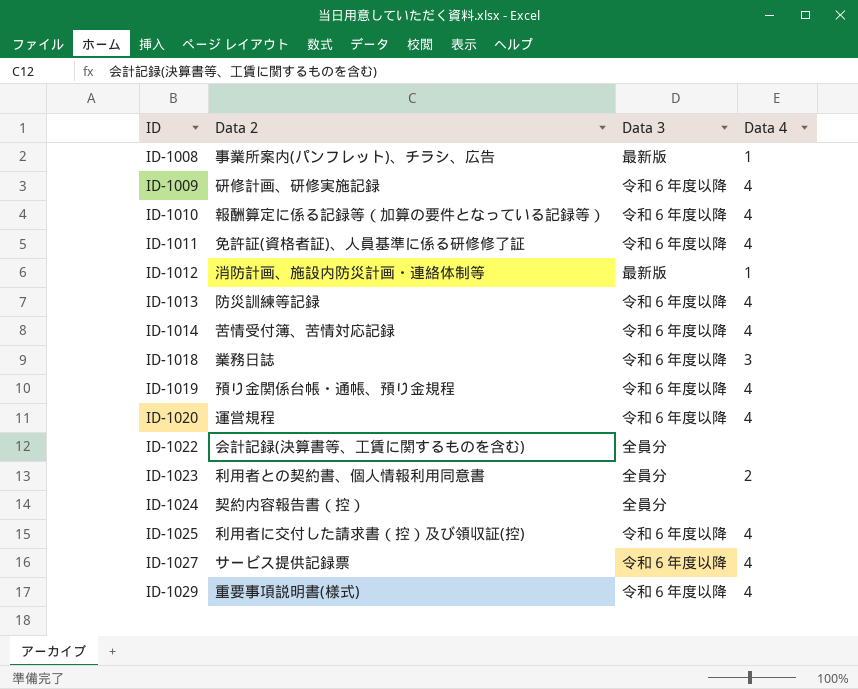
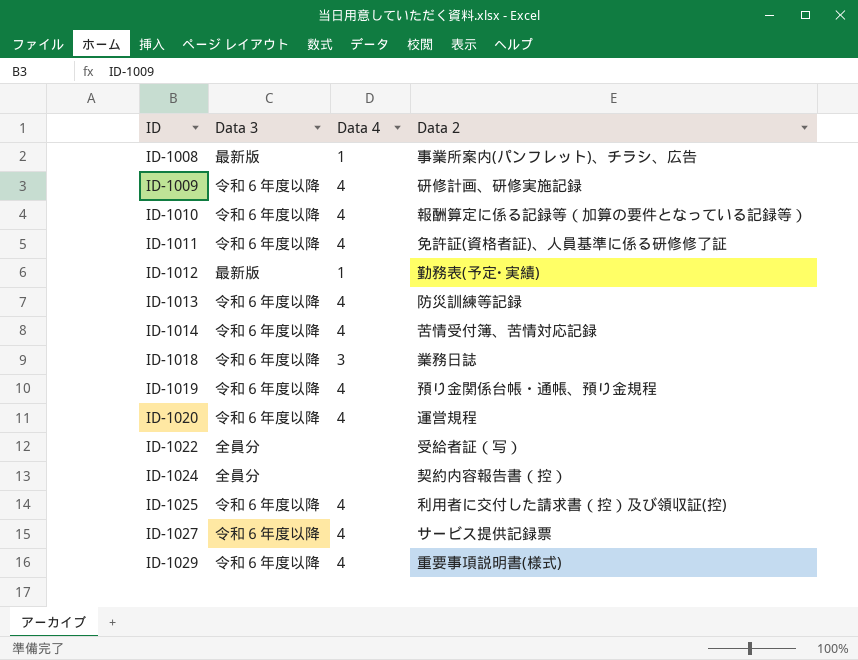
column Data 2 | position: 2 -> 4
row ID-1023: 利用者との契約書、個人情報利用同意書 | 全員分 | 2 -> none
ID-1012 | Data 2: 消防計画、施設内防災計画・連絡体制等 -> 勤務表(予定･実績)
ID-1022 | Data 2: 会計記録(決算書等、工賃に関するものを含む) -> 受給者証（写）

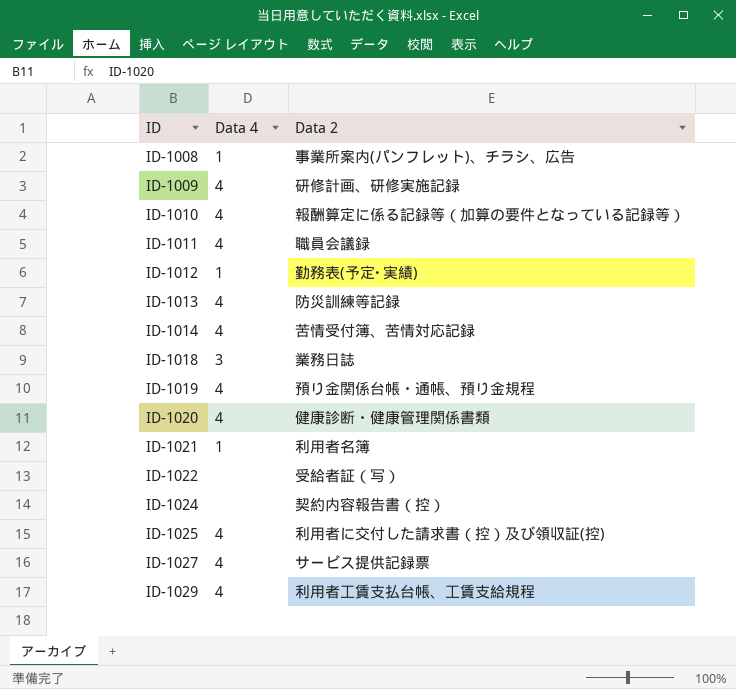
column Data 3 | position: 2 -> none
ID-1011 | Data 2: 免許証(資格者証)、人員基準に係る研修修了証 -> 職員会議録
ID-1020 | Data 2: 運営規程 -> 健康診断・健康管理関係書類
row ID-1021: none -> 1 | 利用者名簿
ID-1029 | Data 2: 重要事項説明書(様式) -> 利用者工賃支払台帳、工賃支給規程

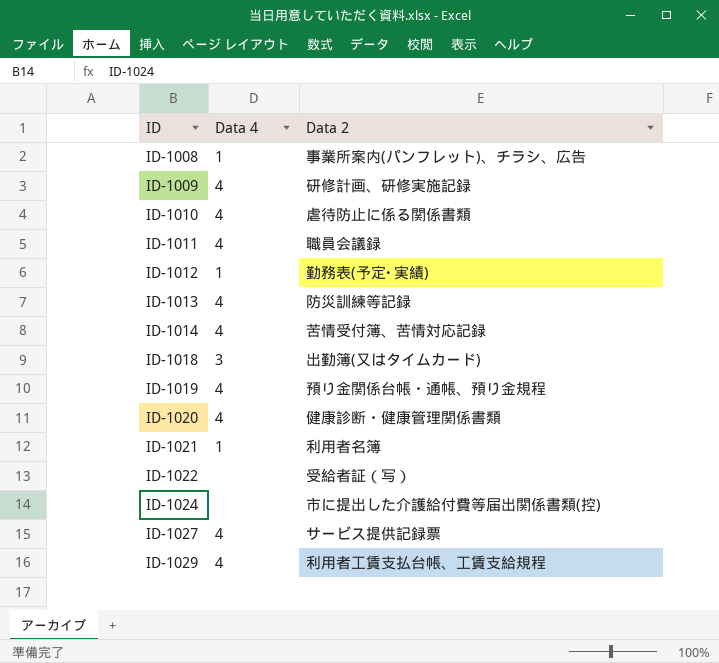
row ID-1025: 4 | 利用者に交付した請求書（控）及び領収証(控) -> none
ID-1010 | Data 2: 報酬算定に係る記録等（加算の要件となっている記録等） -> 虐待防止に係る関係書類
ID-1018 | Data 2: 業務日誌 -> 出勤簿(又はタイムカード)
ID-1024 | Data 2: 契約内容報告書（控） -> 市に提出した介護給付費等届出関係書類(控)

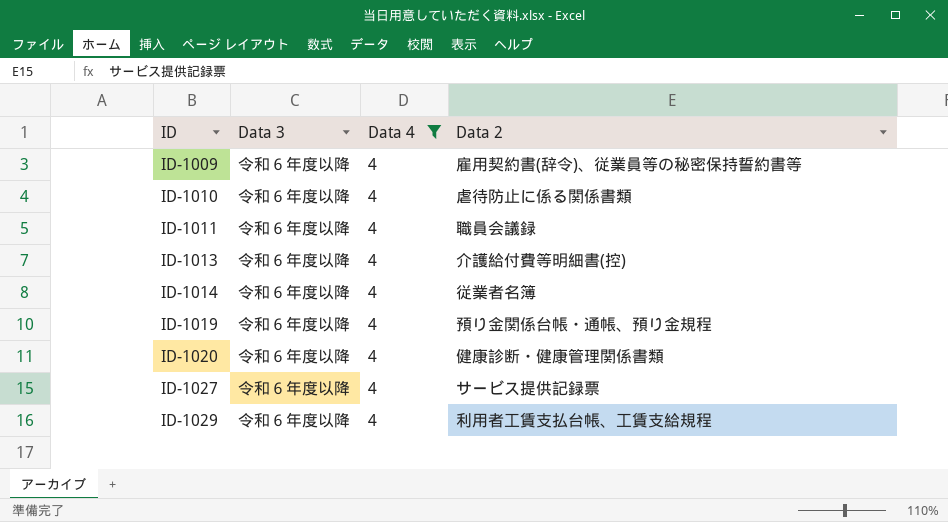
filter: none -> Data 4 = 4
column Data 3 | position: none -> 2
ID-1009 | Data 2: 研修計画、研修実施記録 -> 雇用契約書(辞令)、従業員等の秘密保持誓約書等
ID-1013 | Data 2: 防災訓練等記録 -> 介護給付費等明細書(控)
ID-1014 | Data 2: 苦情受付簿、苦情対応記録 -> 従業者名簿

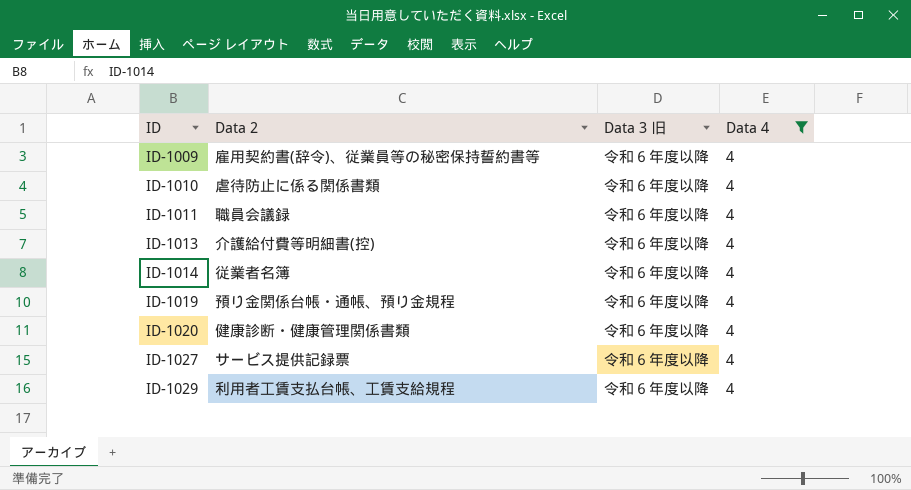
column Data 2 | position: 4 -> 2
column name: Data 3 -> Data 3 旧

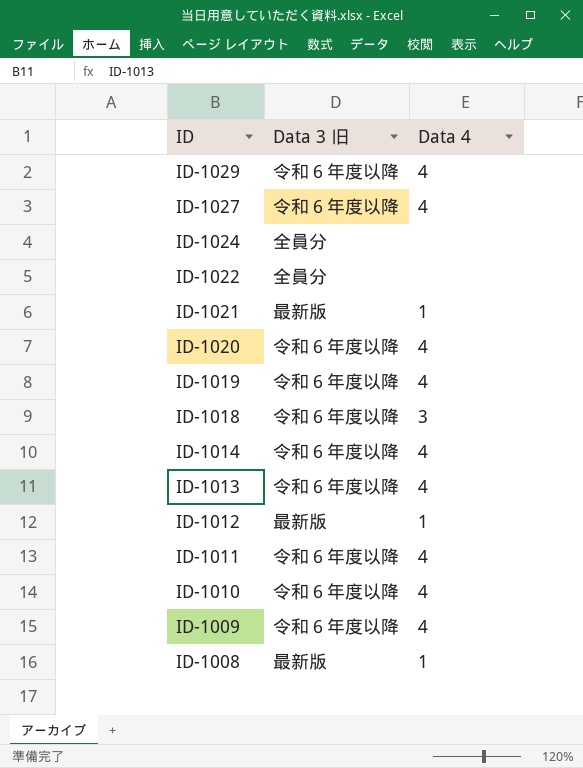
filter: Data 4 = 4 -> none
row order: ID ascending -> ID descending
column Data 2 | position: 2 -> none

